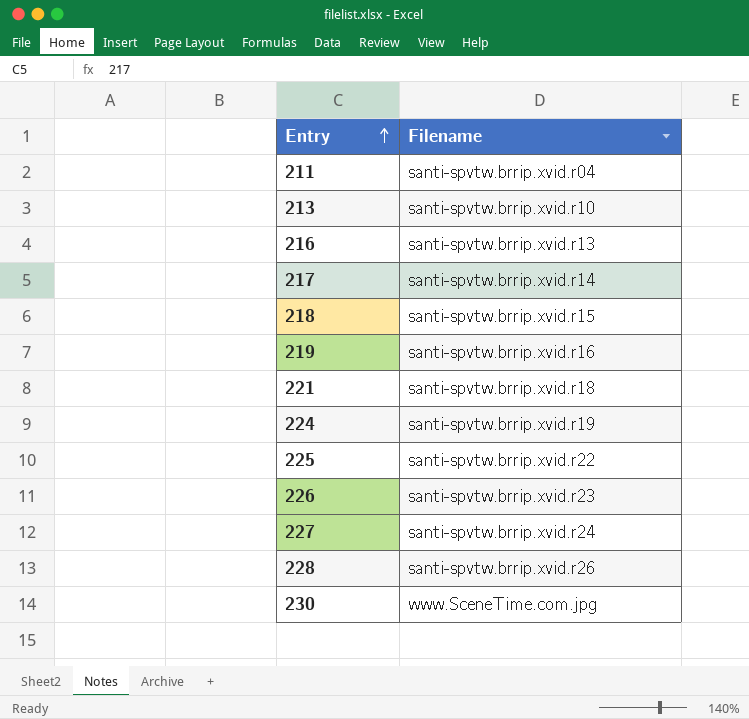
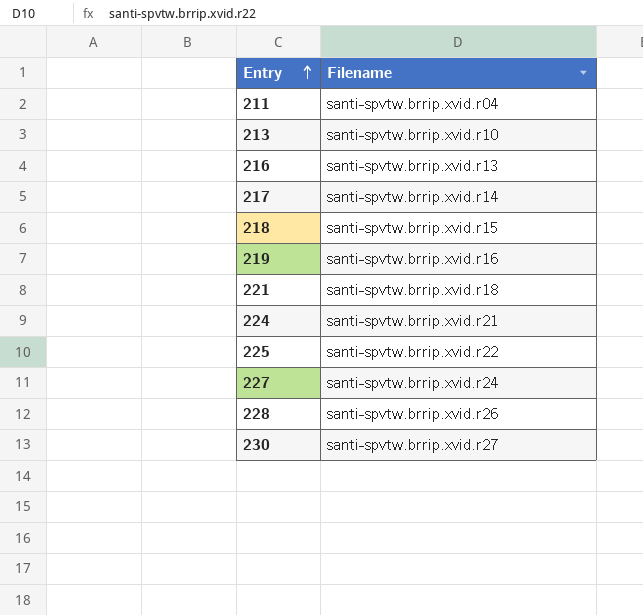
row 226: santi-spvtw.brrip.xvid.r23 -> none
224 | Filename: santi-spvtw.brrip.xvid.r19 -> santi-spvtw.brrip.xvid.r21
230 | Filename: www.SceneTime.com.jpg -> santi-spvtw.brrip.xvid.r27

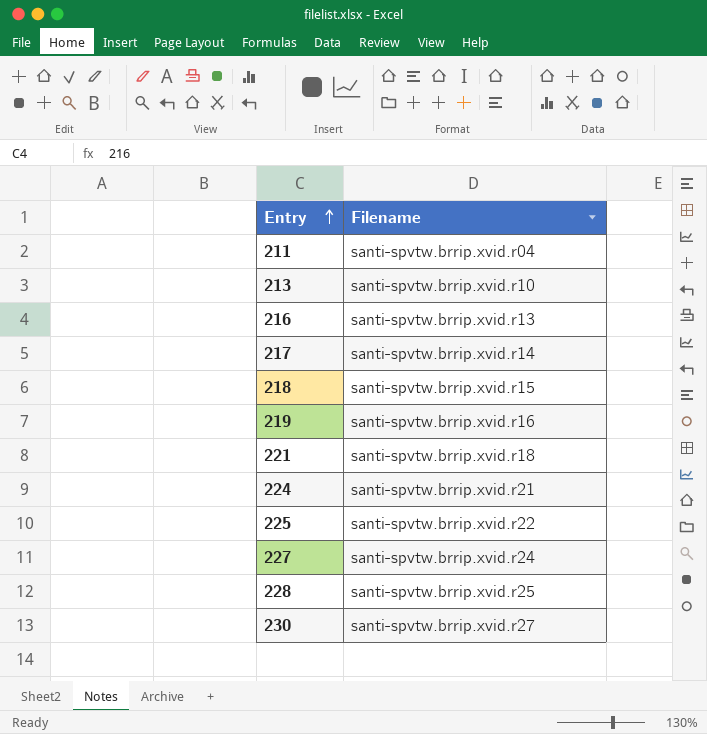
228 | Filename: santi-spvtw.brrip.xvid.r26 -> santi-spvtw.brrip.xvid.r25

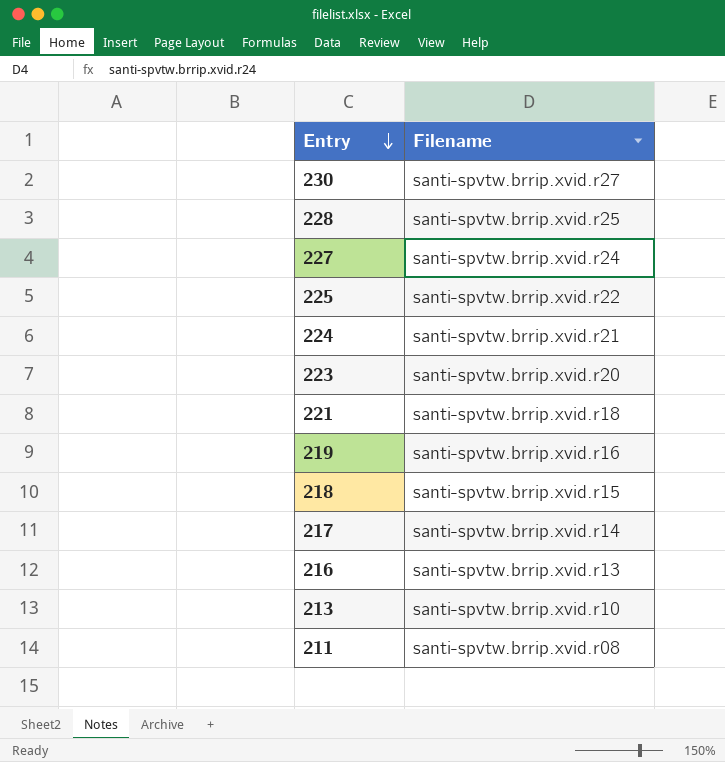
row order: Entry ascending -> Entry descending
row 223: none -> santi-spvtw.brrip.xvid.r20
211 | Filename: santi-spvtw.brrip.xvid.r04 -> santi-spvtw.brrip.xvid.r08

